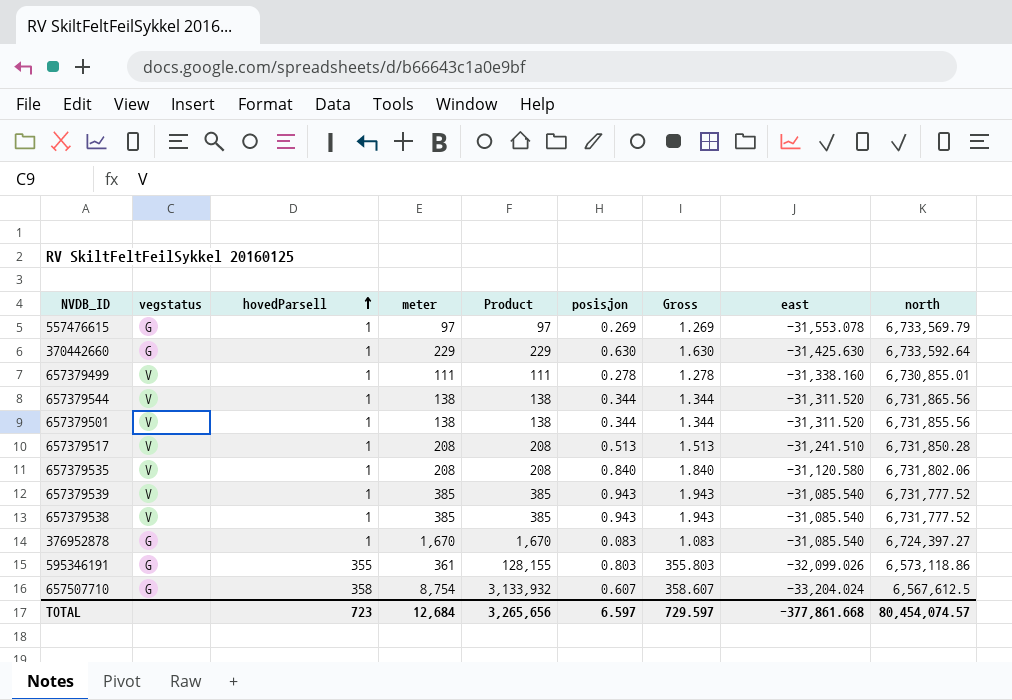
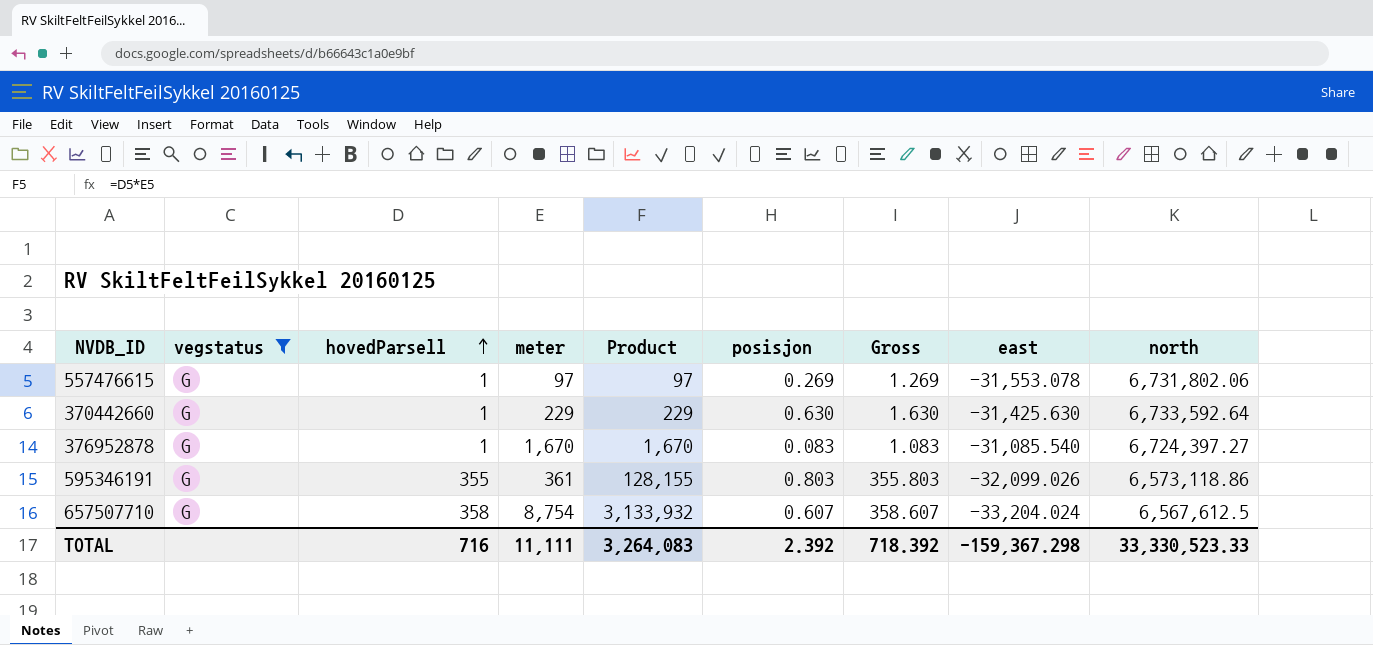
filter: none -> vegstatus = G
557476615 | north: 6,733,569.79 -> 6,731,802.06
TOTAL | hovedParsell: 723 -> 716
TOTAL | meter: 12,684 -> 11,111
TOTAL | Product: 3,265,656 -> 3,264,083
TOTAL | posisjon: 6.597 -> 2.392
TOTAL | Gross: 729.597 -> 718.392
TOTAL | east: -377,861.668 -> -159,367.298
TOTAL | north: 80,454,074.57 -> 33,330,523.33

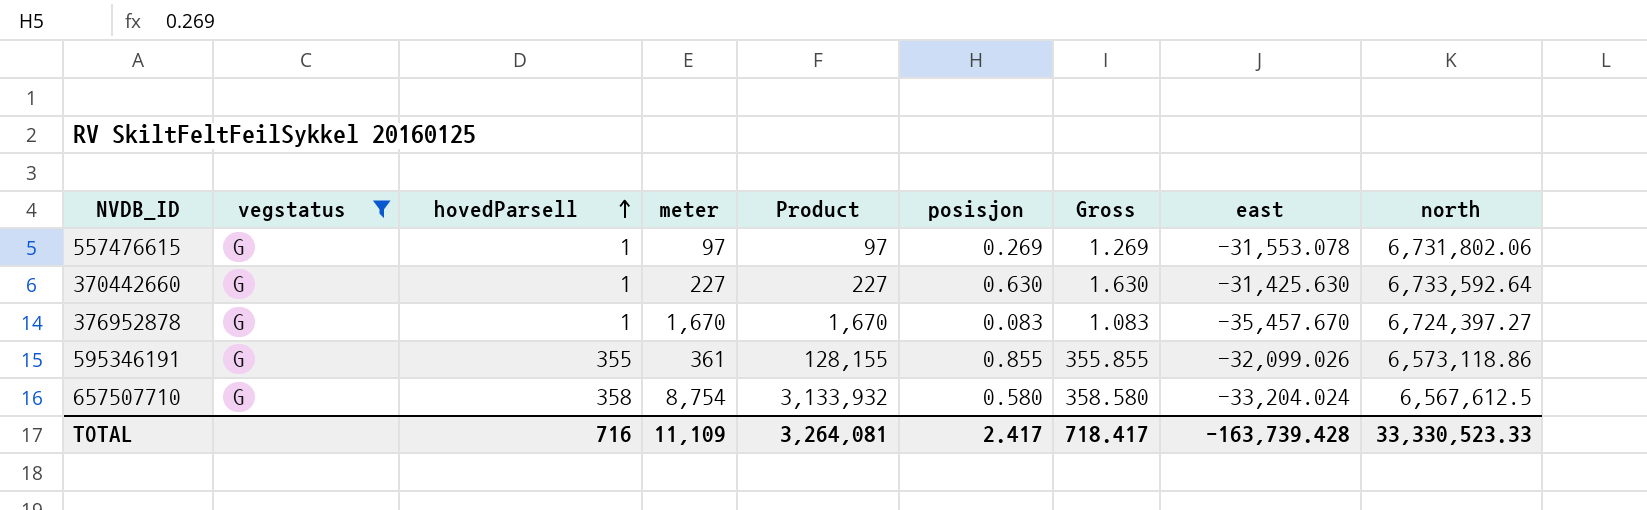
370442660 | meter: 229 -> 227
370442660 | Product: 229 -> 227
376952878 | east: -31,085.540 -> -35,457.670
595346191 | posisjon: 0.803 -> 0.855
595346191 | Gross: 355.803 -> 355.855
657507710 | posisjon: 0.607 -> 0.580
657507710 | Gross: 358.607 -> 358.580
TOTAL | meter: 11,111 -> 11,109
TOTAL | Product: 3,264,083 -> 3,264,081
TOTAL | posisjon: 2.392 -> 2.417
TOTAL | Gross: 718.392 -> 718.417
TOTAL | east: -159,367.298 -> -163,739.428

